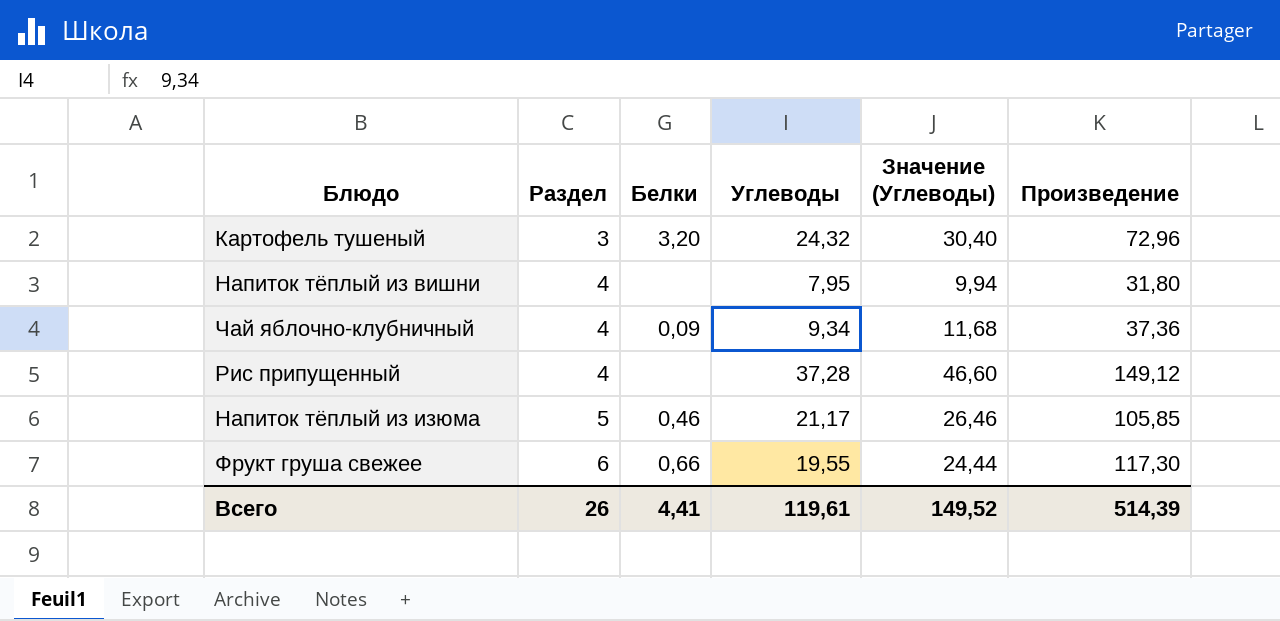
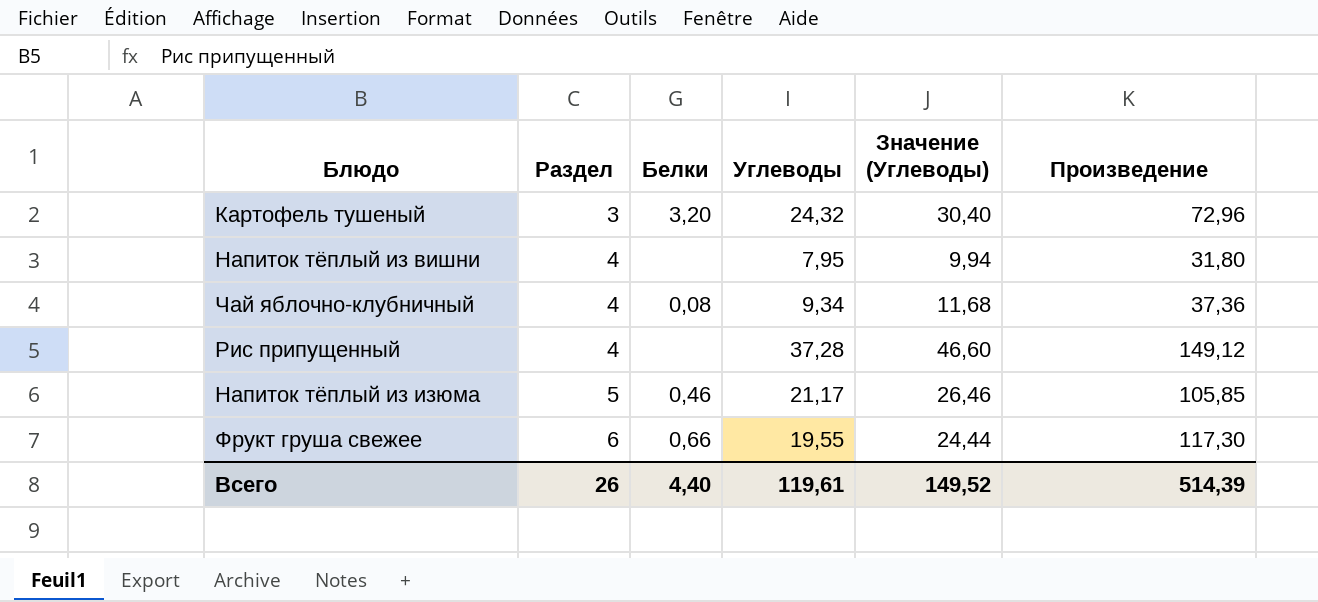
Чай яблочно-клубничный | Белки: 0,09 -> 0,08
Всего | Белки: 4,41 -> 4,40

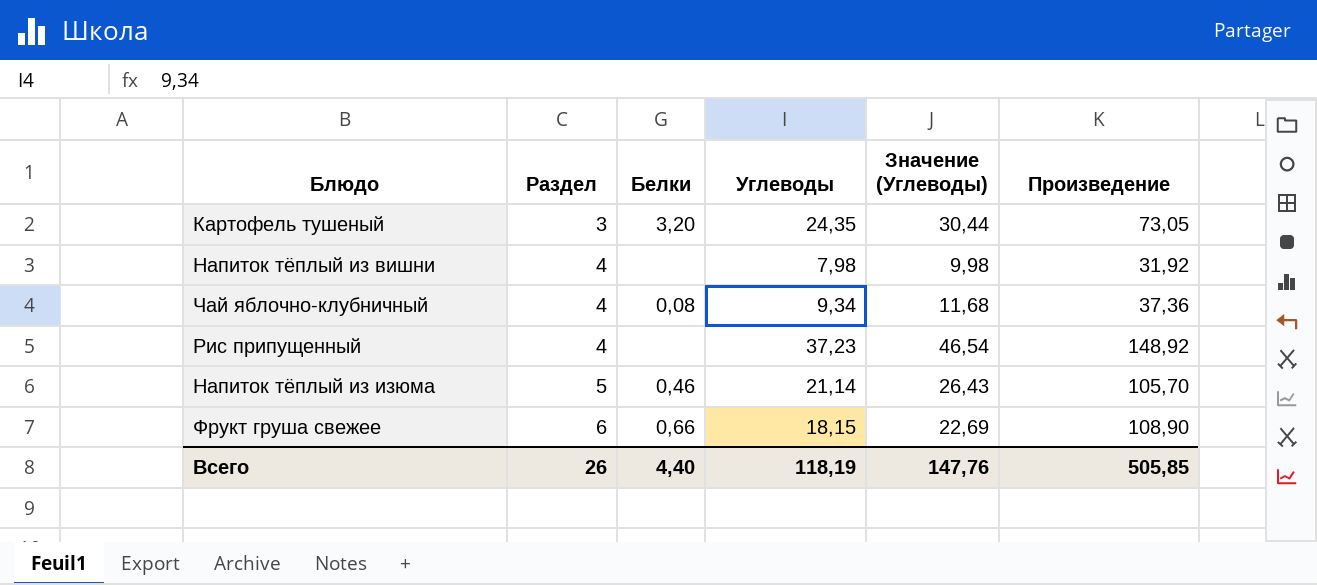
Картофель тушеный | Углеводы: 24,32 -> 24,35
Картофель тушеный | Значение (Углеводы): 30,40 -> 30,44
Картофель тушеный | Произведение: 72,96 -> 73,05
Напиток тёплый из вишни | Углеводы: 7,95 -> 7,98
Напиток тёплый из вишни | Значение (Углеводы): 9,94 -> 9,98
Напиток тёплый из вишни | Произведение: 31,80 -> 31,92
Рис припущенный | Углеводы: 37,28 -> 37,23
Рис припущенный | Значение (Углеводы): 46,60 -> 46,54
Рис припущенный | Произведение: 149,12 -> 148,92
Напиток тёплый из изюма | Углеводы: 21,17 -> 21,14
Напиток тёплый из изюма | Значение (Углеводы): 26,46 -> 26,43
Напиток тёплый из изюма | Произведение: 105,85 -> 105,70
Фрукт груша свежее | Углеводы: 19,55 -> 18,15
Фрукт груша свежее | Значение (Углеводы): 24,44 -> 22,69
Фрукт груша свежее | Произведение: 117,30 -> 108,90
Всего | Углеводы: 119,61 -> 118,19
Всего | Значение (Углеводы): 149,52 -> 147,76
Всего | Произведение: 514,39 -> 505,85

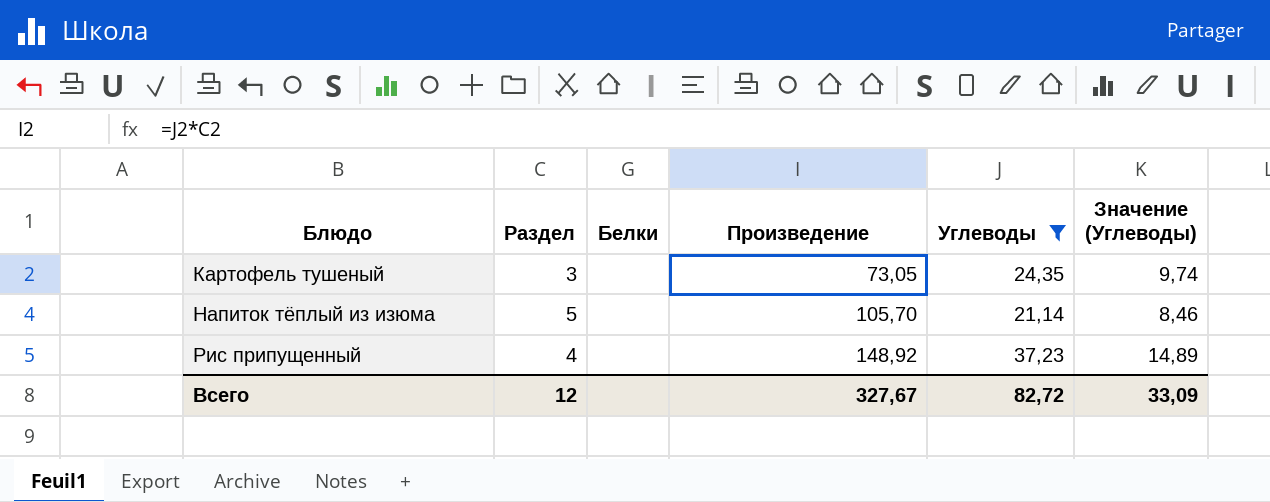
filter: none -> Углеводы >= 21,14
row order: Раздел ascending -> Блюдо ascending
column Произведение | position: 6 -> 4
column Значение (Углеводы) | formula: [Углеводы] * 1,25 -> [Углеводы] * 0,4
Картофель тушеный | Белки: 3,20 -> none
Напиток тёплый из изюма | Белки: 0,46 -> none
Всего | Раздел: 26 -> 12
Всего | Белки: 4,40 -> none
Всего | Произведение: 505,85 -> 327,67
Всего | Углеводы: 118,19 -> 82,72
Всего | Значение (Углеводы): 147,76 -> 33,09

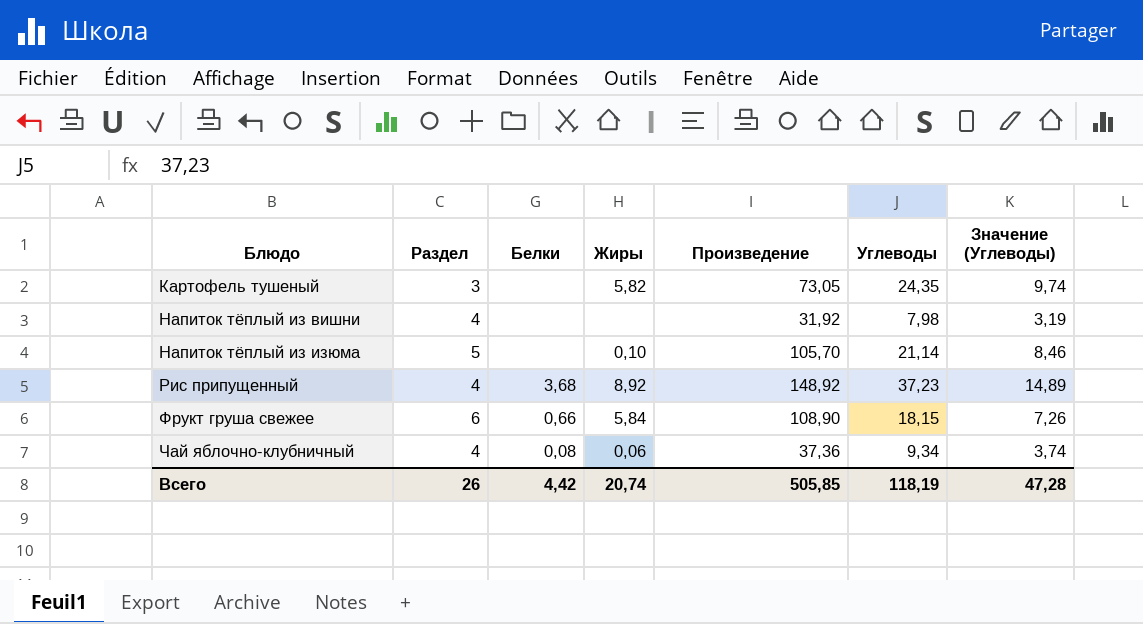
filter: Углеводы >= 21,14 -> none
column Жиры | position: none -> 4
Рис припущенный | Белки: none -> 3,68
Всего | Раздел: 12 -> 26
Всего | Белки: none -> 4,42
Всего | Произведение: 327,67 -> 505,85
Всего | Углеводы: 82,72 -> 118,19
Всего | Значение (Углеводы): 33,09 -> 47,28

